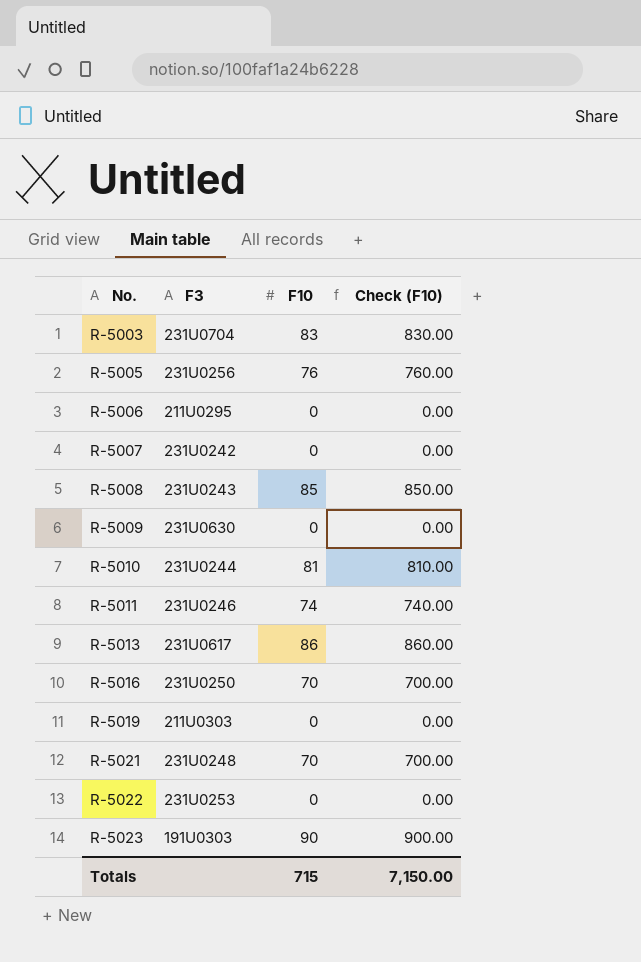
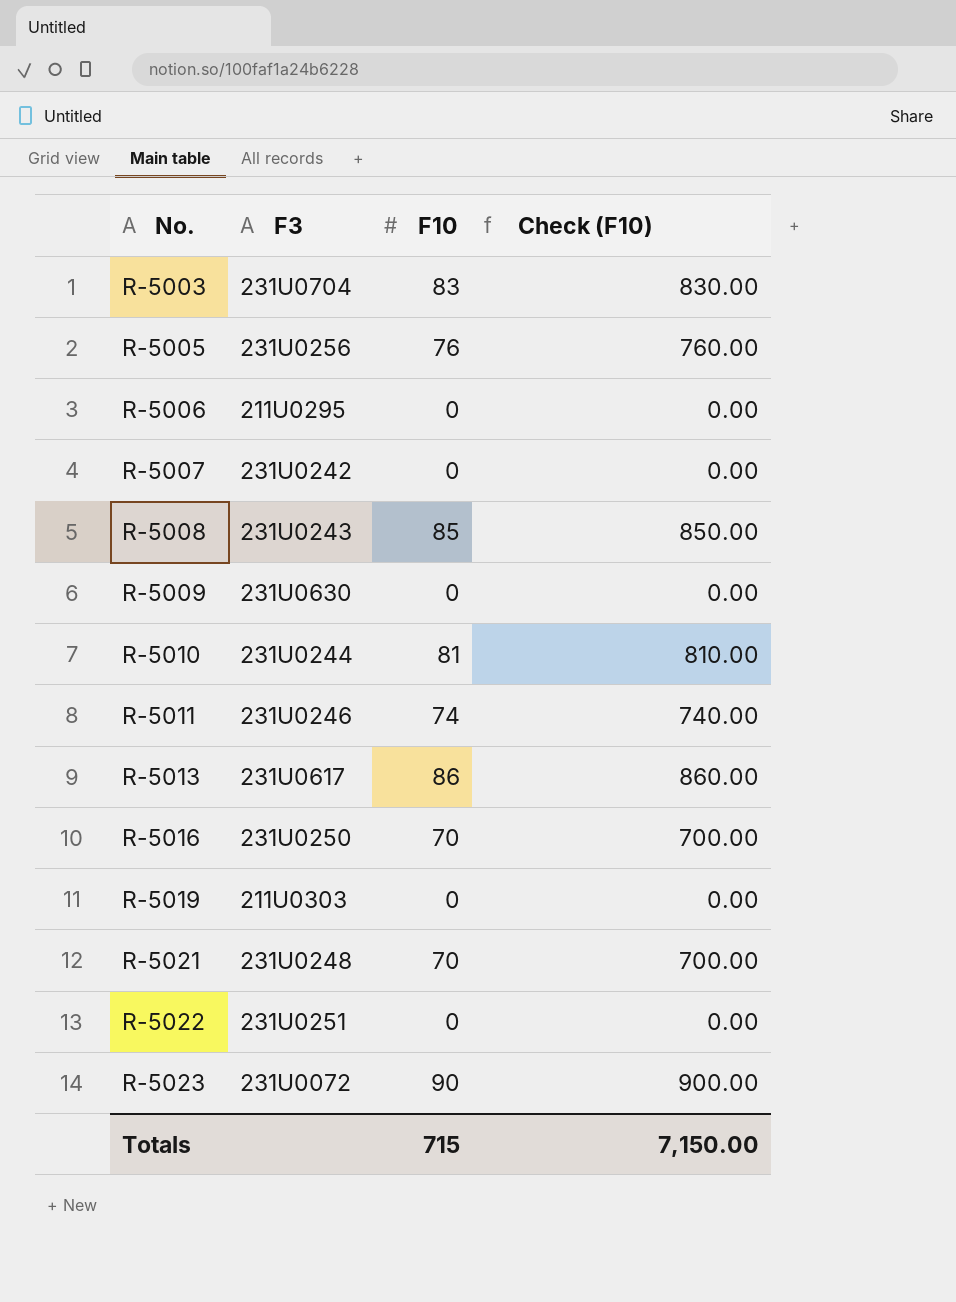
R-5022 | F3: 231U0253 -> 231U0251
R-5023 | F3: 191U0303 -> 231U0072

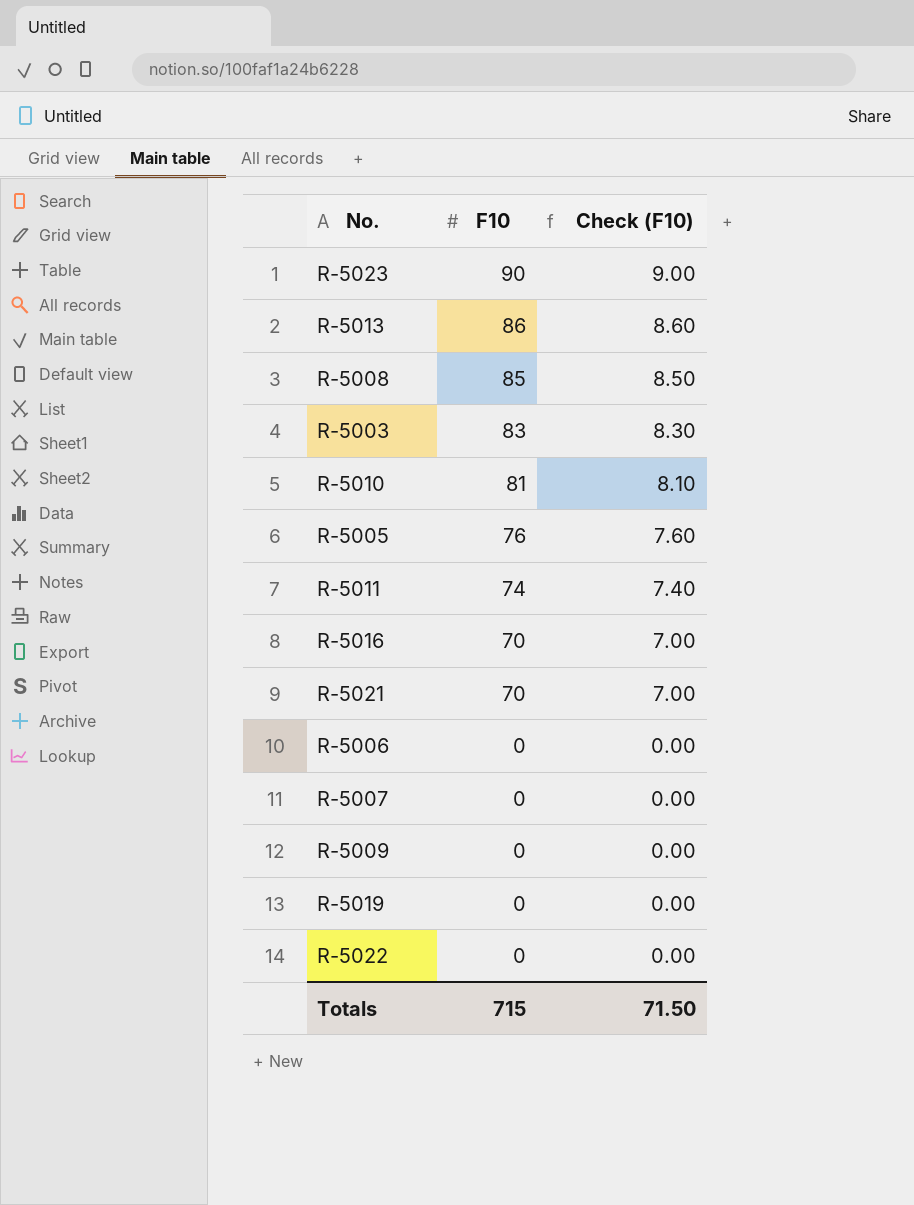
row order: No. ascending -> F10 descending
column F3 | position: 2 -> none
column Check (F10) | formula: [F10] * 10 -> [F10] * 0.1
Totals | Check (F10): 7,150.00 -> 71.50

